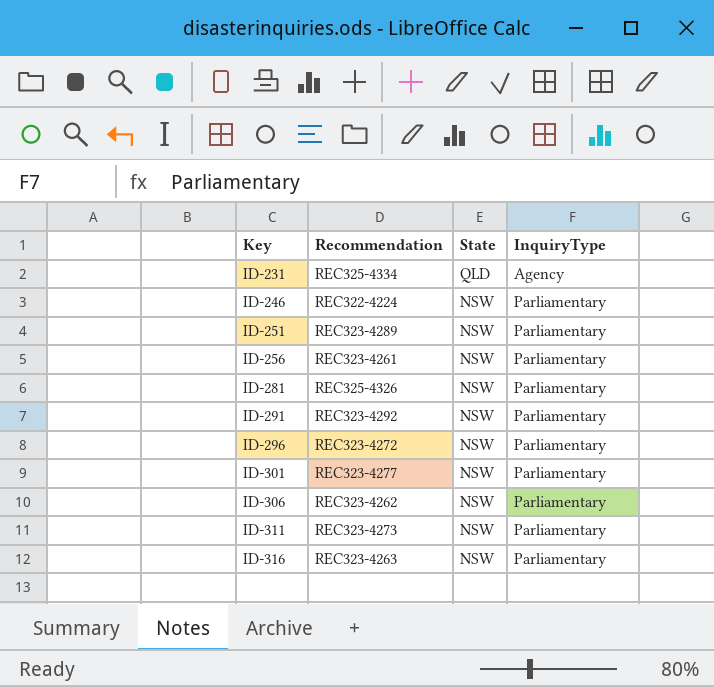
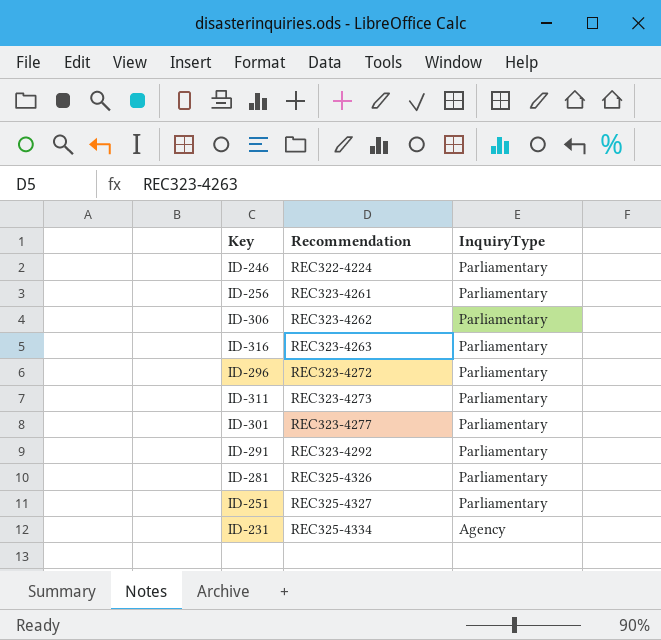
row order: Key ascending -> Recommendation ascending
column State | position: 3 -> none
ID-251 | Recommendation: REC323-4289 -> REC325-4327

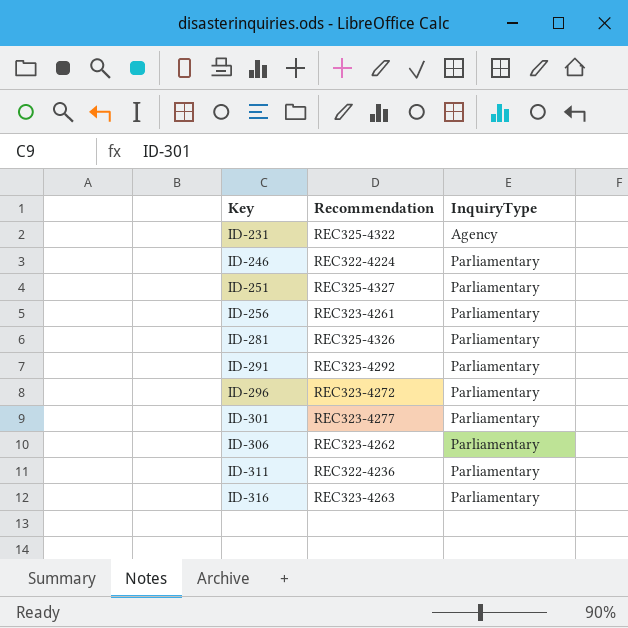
row order: Recommendation ascending -> Key ascending
ID-231 | Recommendation: REC325-4334 -> REC325-4322
ID-311 | Recommendation: REC323-4273 -> REC322-4236

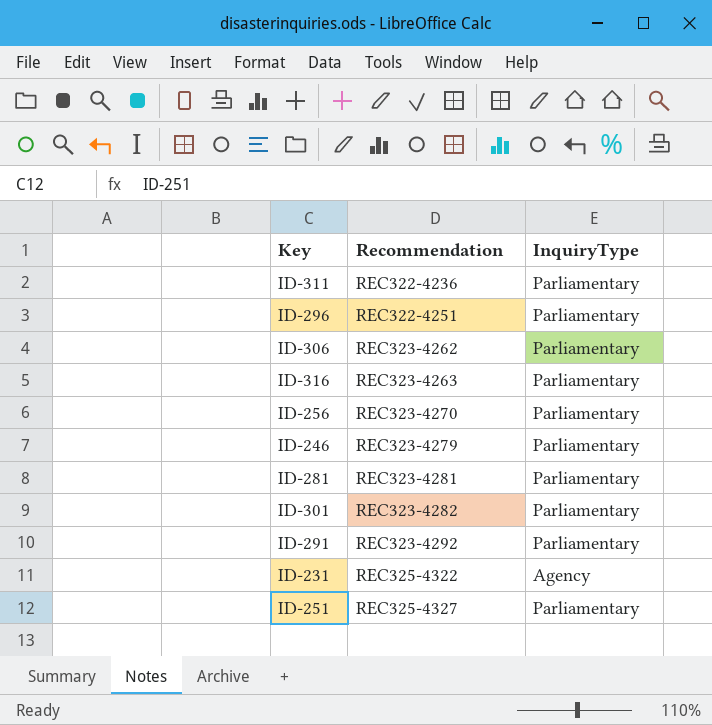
row order: Key ascending -> Recommendation ascending
ID-296 | Recommendation: REC323-4272 -> REC322-4251
ID-256 | Recommendation: REC323-4261 -> REC323-4270
ID-246 | Recommendation: REC322-4224 -> REC323-4279
ID-281 | Recommendation: REC325-4326 -> REC323-4281
ID-301 | Recommendation: REC323-4277 -> REC323-4282

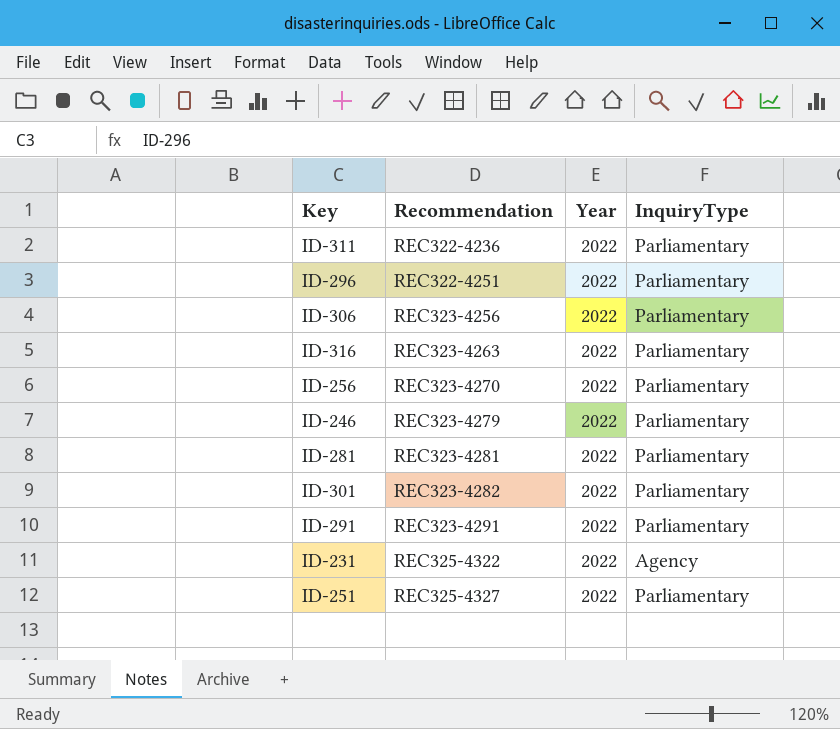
column Year | position: none -> 3
ID-306 | Recommendation: REC323-4262 -> REC323-4256
ID-291 | Recommendation: REC323-4292 -> REC323-4291

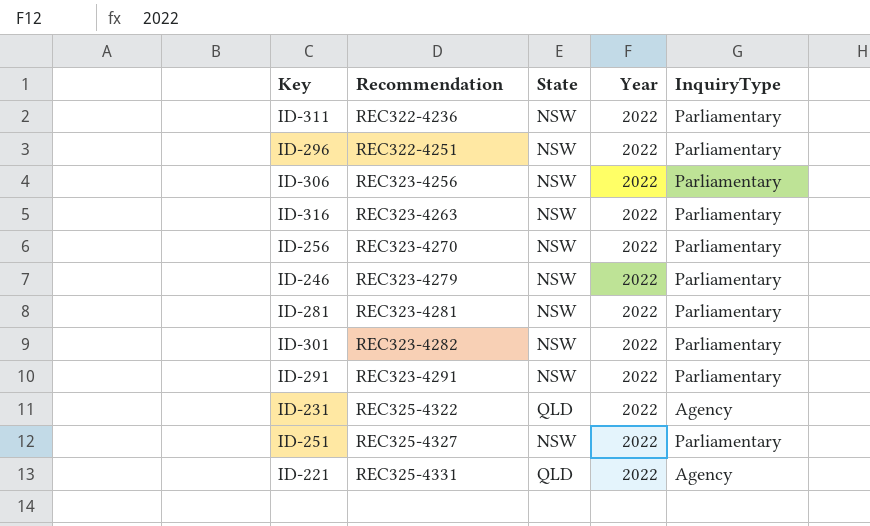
column State | position: none -> 3
row ID-221: none -> REC325-4331 | QLD | 2022 | Agency

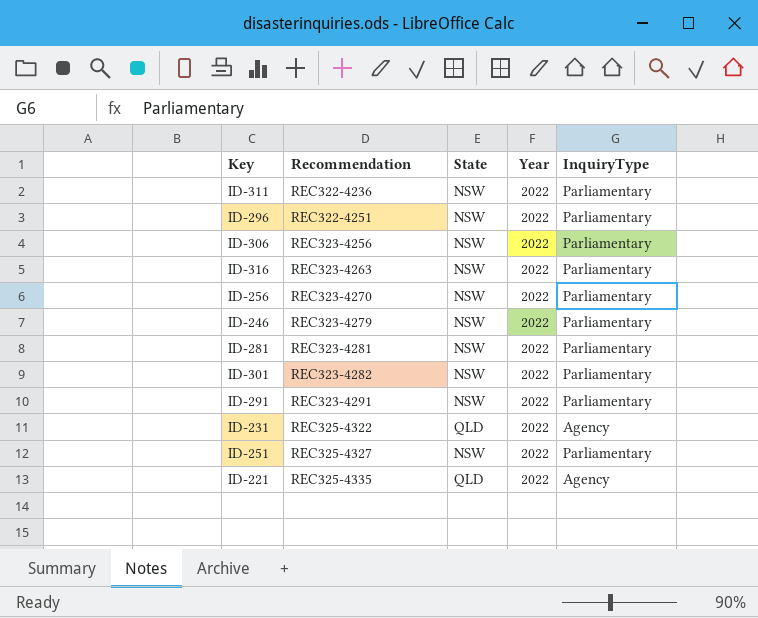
ID-221 | Recommendation: REC325-4331 -> REC325-4335

